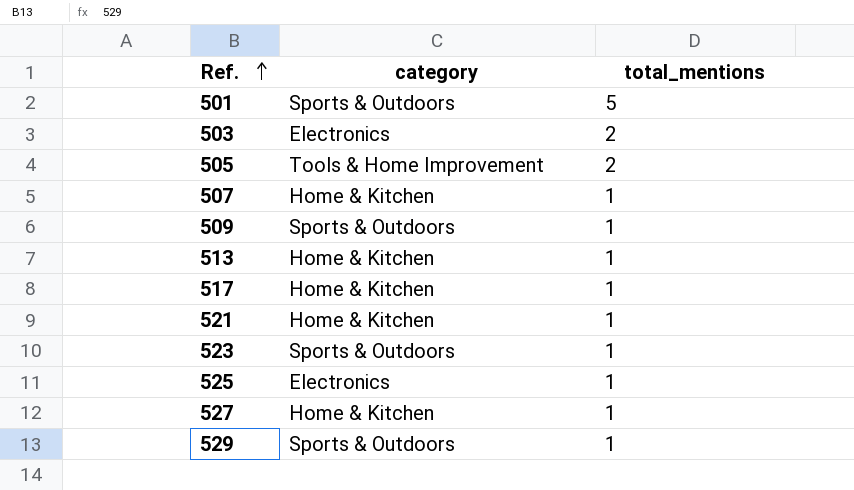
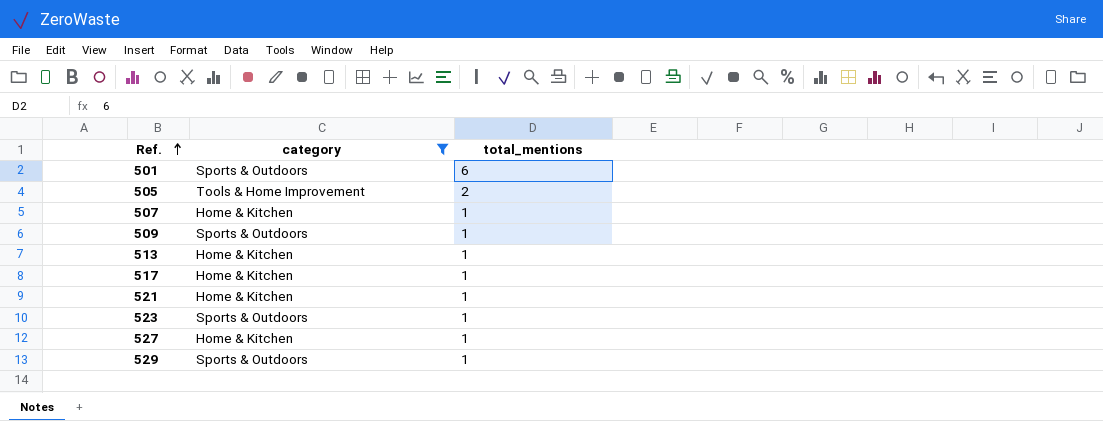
filter: none -> category != Electronics
501 | total_mentions: 5 -> 6

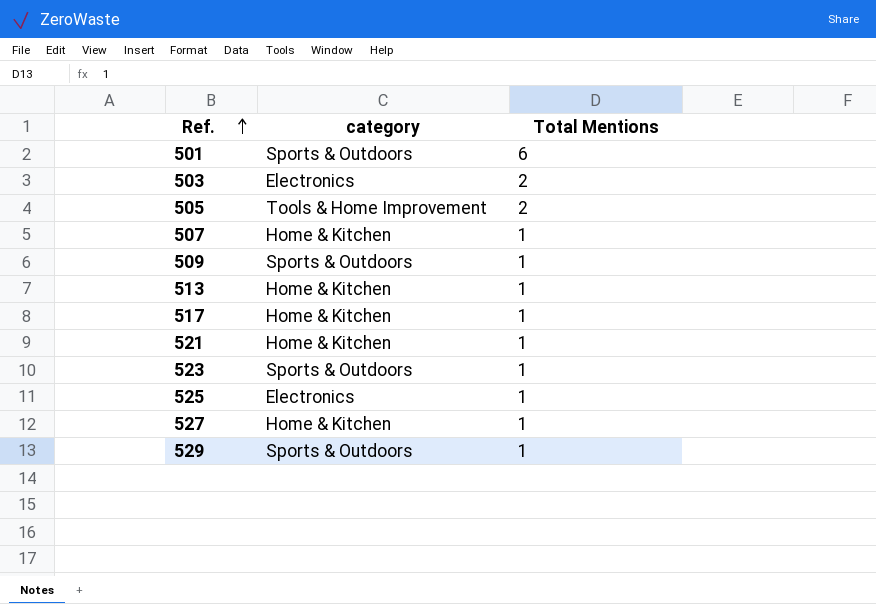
filter: category != Electronics -> none
column name: total_mentions -> Total Mentions

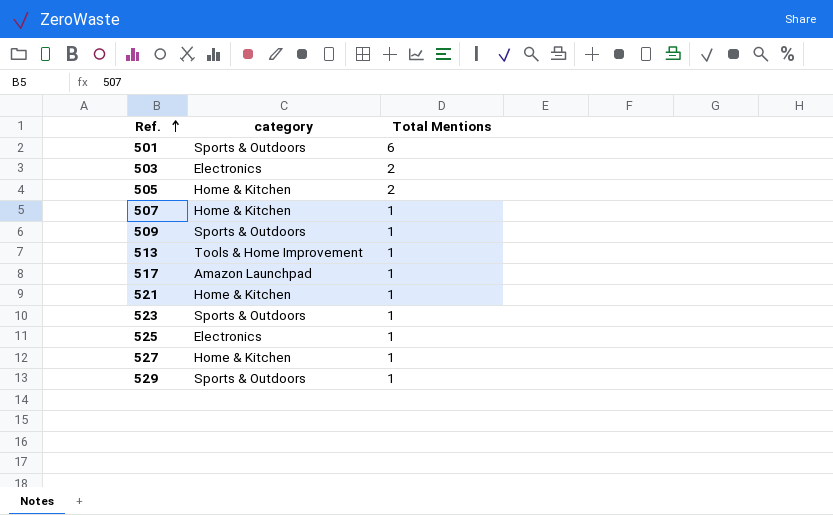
505 | category: Tools & Home Improvement -> Home & Kitchen
513 | category: Home & Kitchen -> Tools & Home Improvement
517 | category: Home & Kitchen -> Amazon Launchpad

